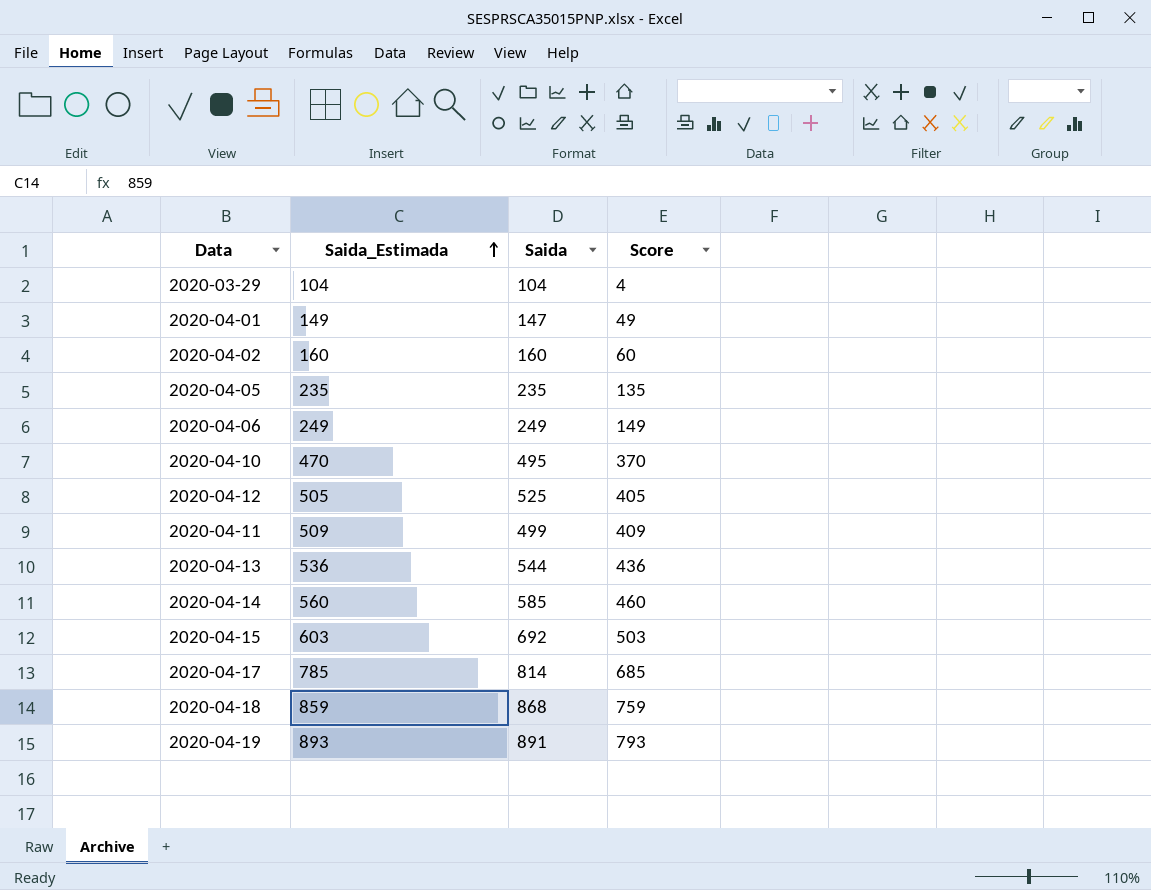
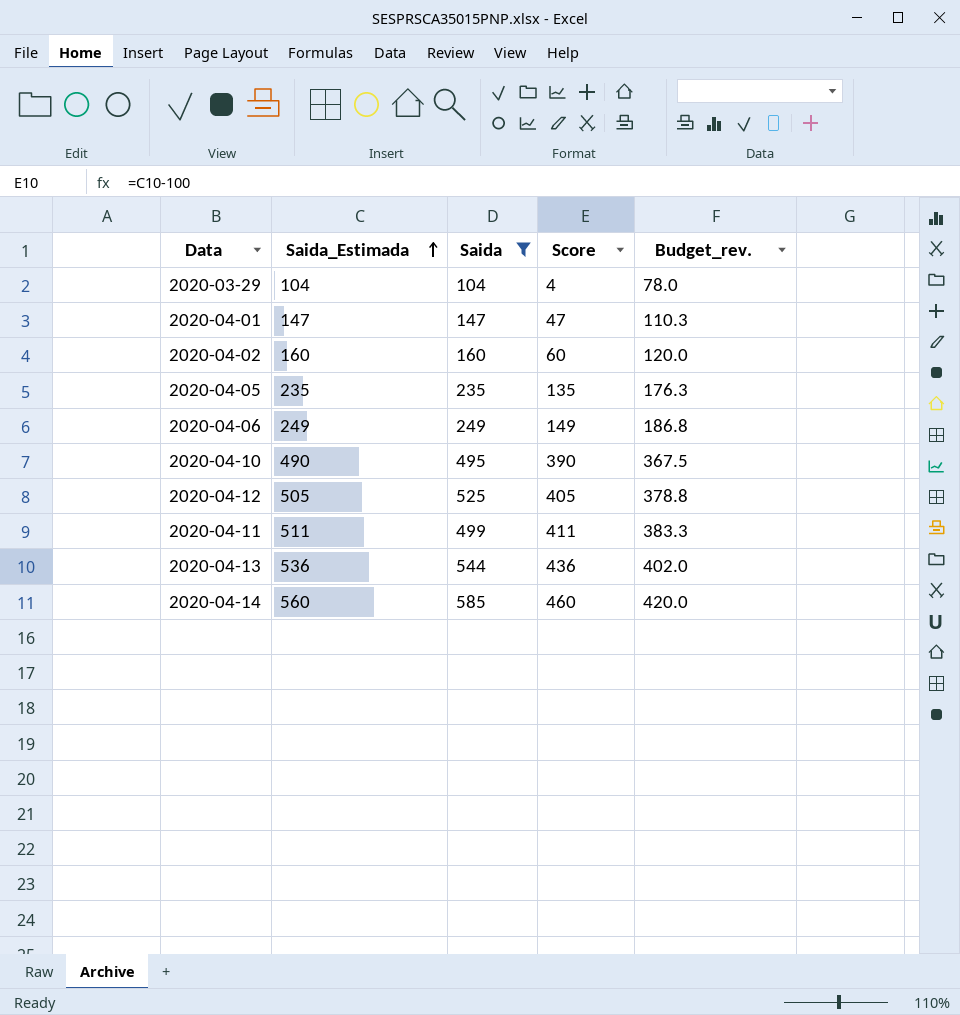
filter: none -> Saida <= 585
column Budget_rev. | formula: none -> [Saida_Estimada] * 0.75
2020-04-01 | Saida_Estimada: 149 -> 147
2020-04-01 | Score: 49 -> 47
2020-04-10 | Saida_Estimada: 470 -> 490
2020-04-10 | Score: 370 -> 390
2020-04-11 | Saida_Estimada: 509 -> 511
2020-04-11 | Score: 409 -> 411

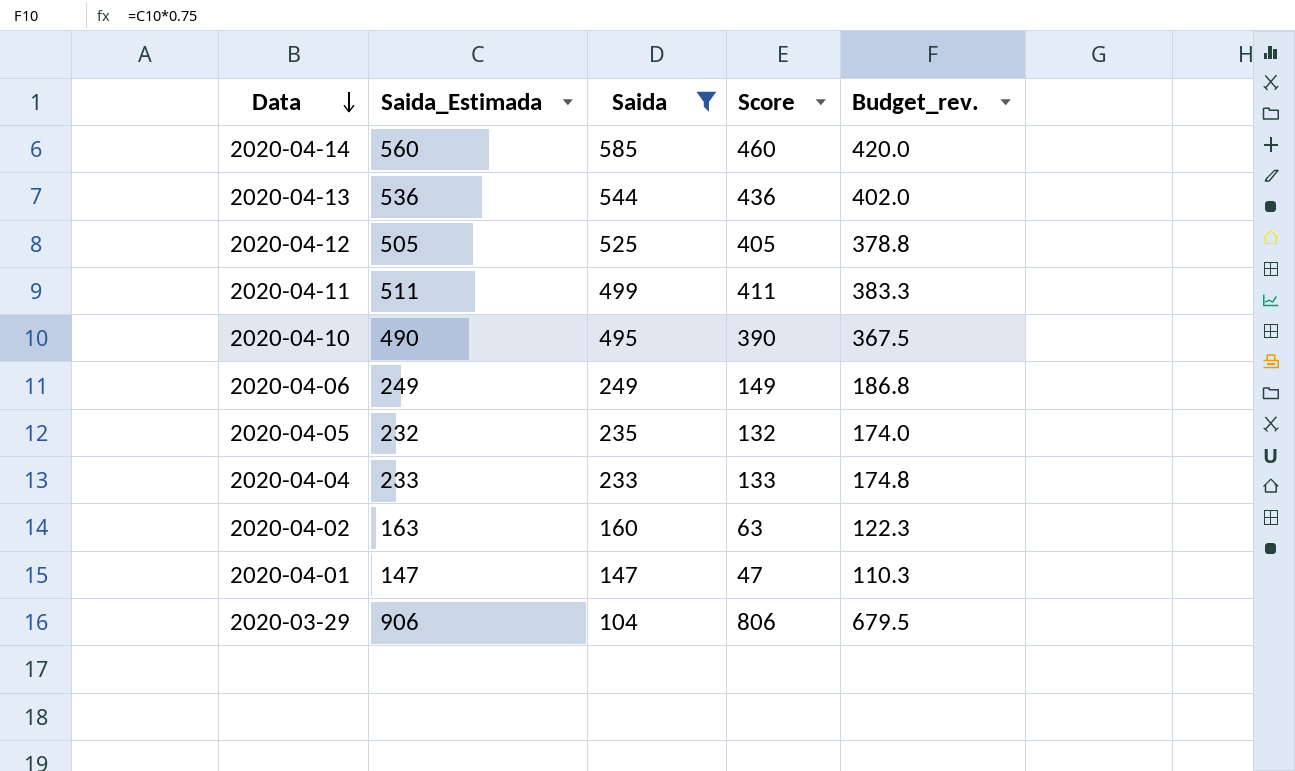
row order: Saida_Estimada ascending -> Data descending
2020-04-05 | Saida_Estimada: 235 -> 232
2020-04-05 | Score: 135 -> 132
2020-04-05 | Budget_rev.: 176.3 -> 174.0
row 2020-04-04: none -> 233 | 233 | 133 | 174.8
2020-04-02 | Saida_Estimada: 160 -> 163
2020-04-02 | Score: 60 -> 63
2020-04-02 | Budget_rev.: 120.0 -> 122.3
2020-03-29 | Saida_Estimada: 104 -> 906
2020-03-29 | Score: 4 -> 806
2020-03-29 | Budget_rev.: 78.0 -> 679.5

